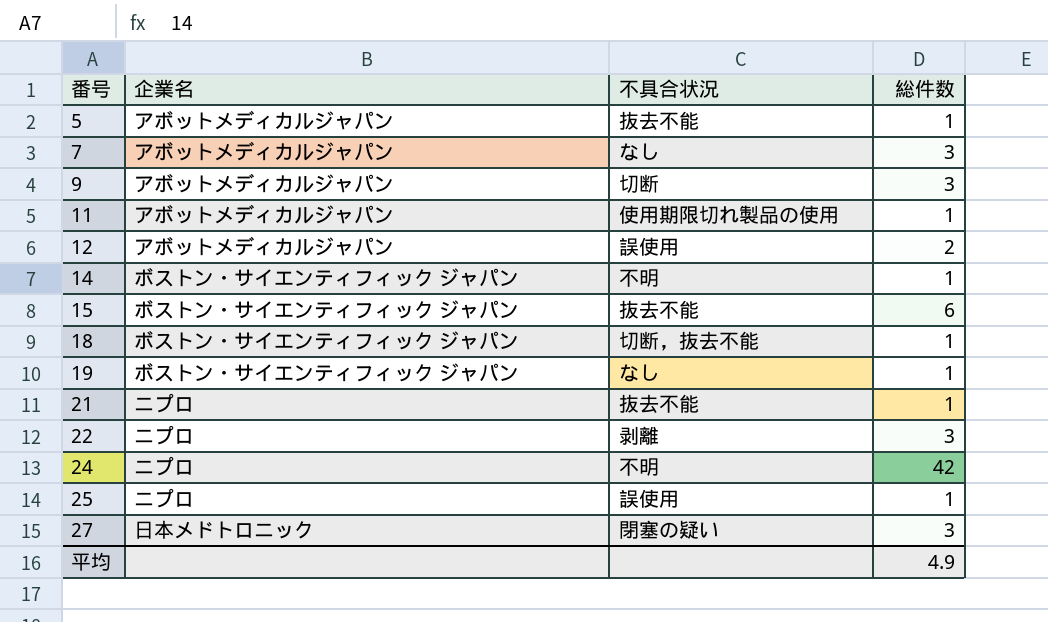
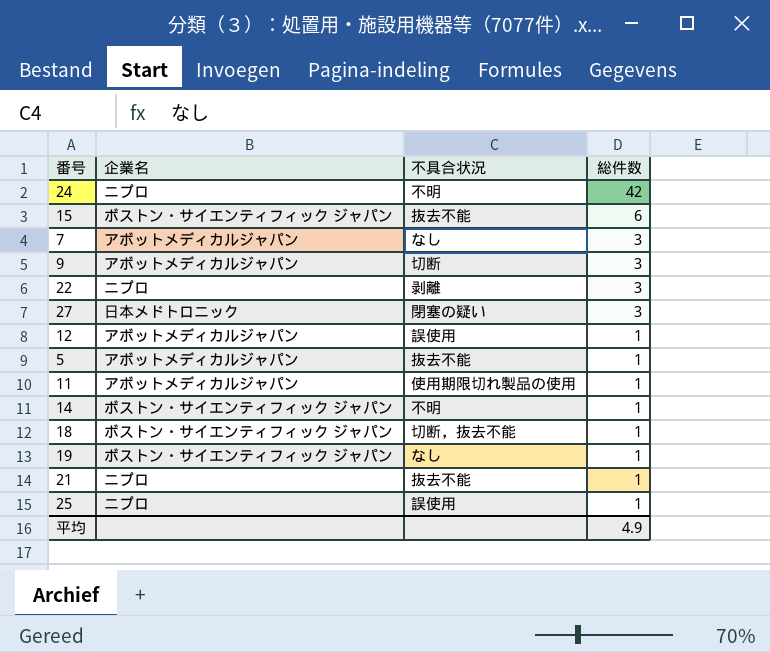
row order: 番号 ascending -> 総件数 descending
12 | 総件数: 2 -> 1

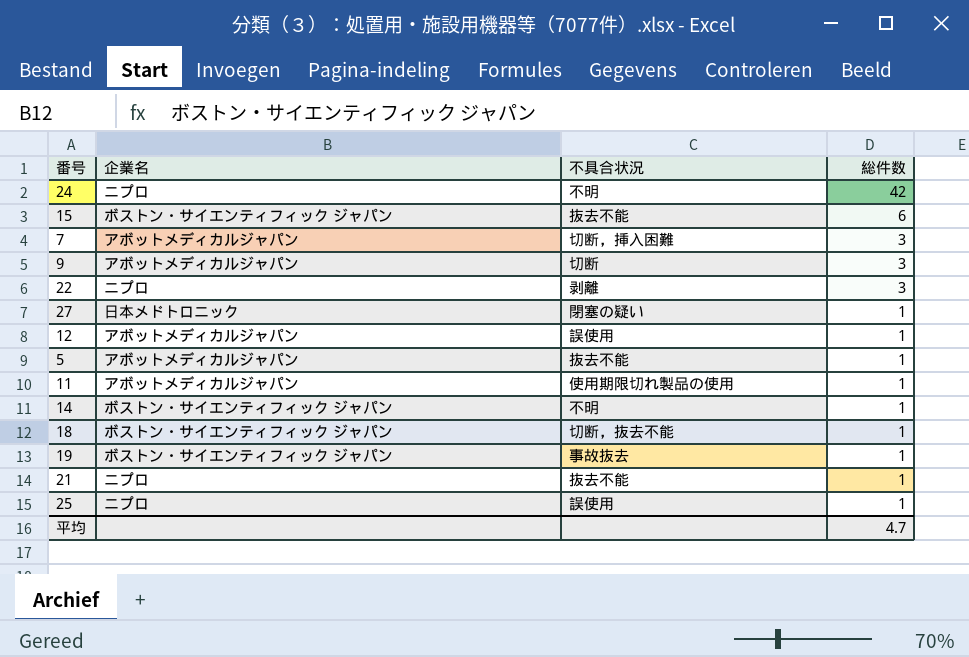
7 | 不具合状況: なし -> 切断，挿入困難
27 | 総件数: 3 -> 1
19 | 不具合状況: なし -> 事故抜去
平均 | 総件数: 4.9 -> 4.7

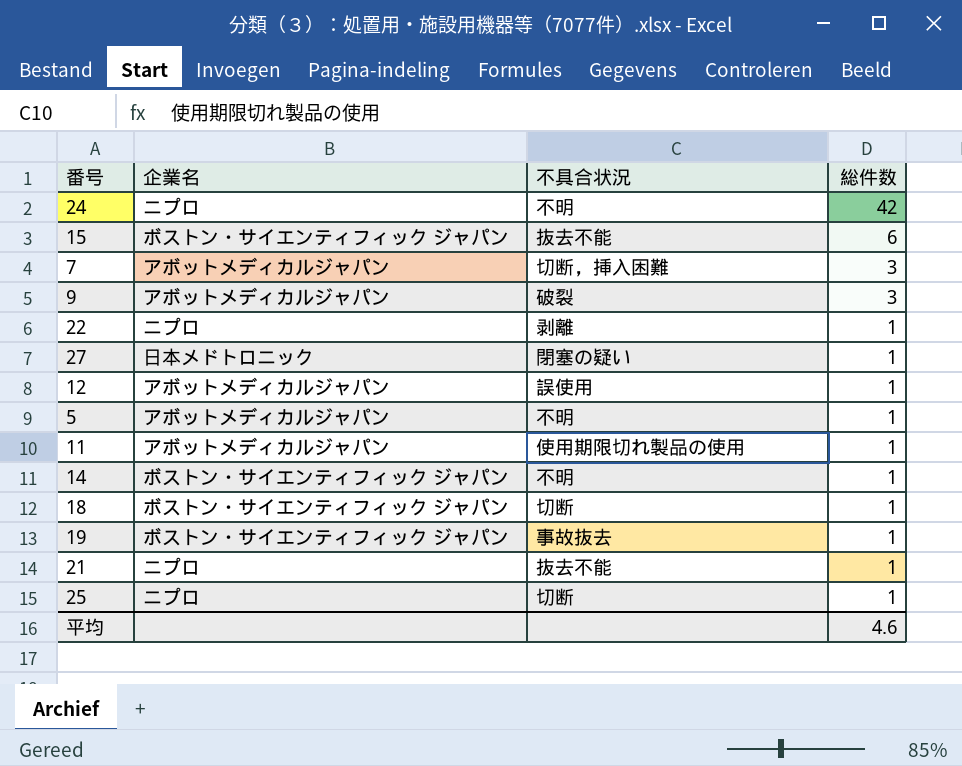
9 | 不具合状況: 切断 -> 破裂
22 | 総件数: 3 -> 1
5 | 不具合状況: 抜去不能 -> 不明
18 | 不具合状況: 切断，抜去不能 -> 切断
25 | 不具合状況: 誤使用 -> 切断
平均 | 総件数: 4.7 -> 4.6

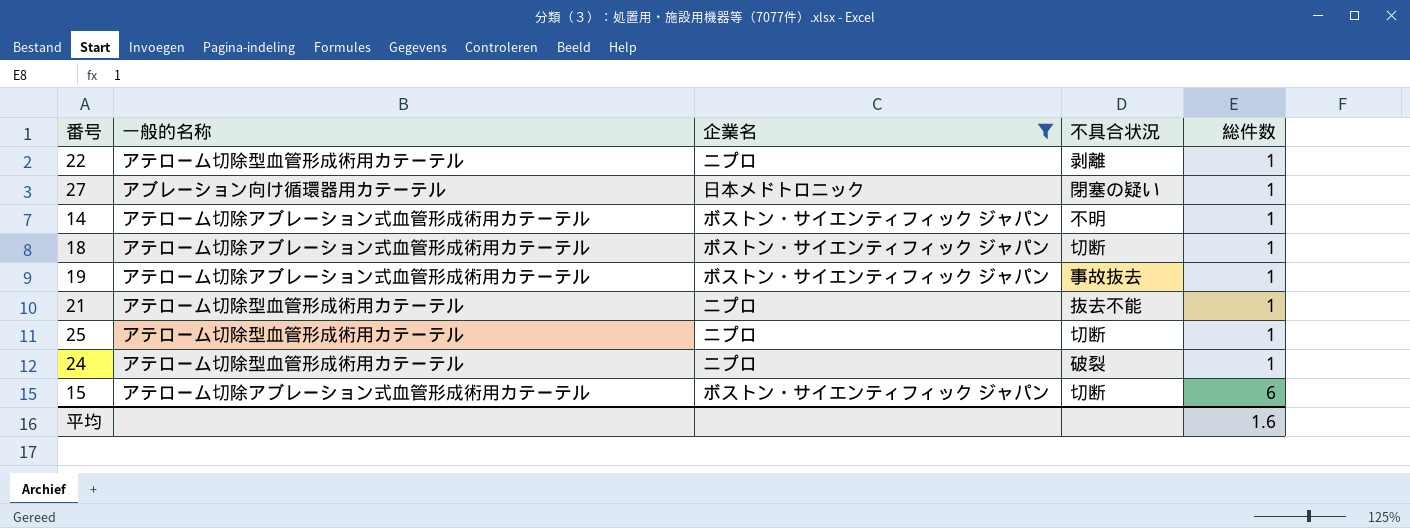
filter: none -> 企業名 != アボットメディカルジャパン
row order: 総件数 descending -> 総件数 ascending
column 一般的名称 | position: none -> 2
24 | 不具合状況: 不明 -> 破裂
24 | 総件数: 42 -> 1
15 | 不具合状況: 抜去不能 -> 切断
平均 | 総件数: 4.6 -> 1.6

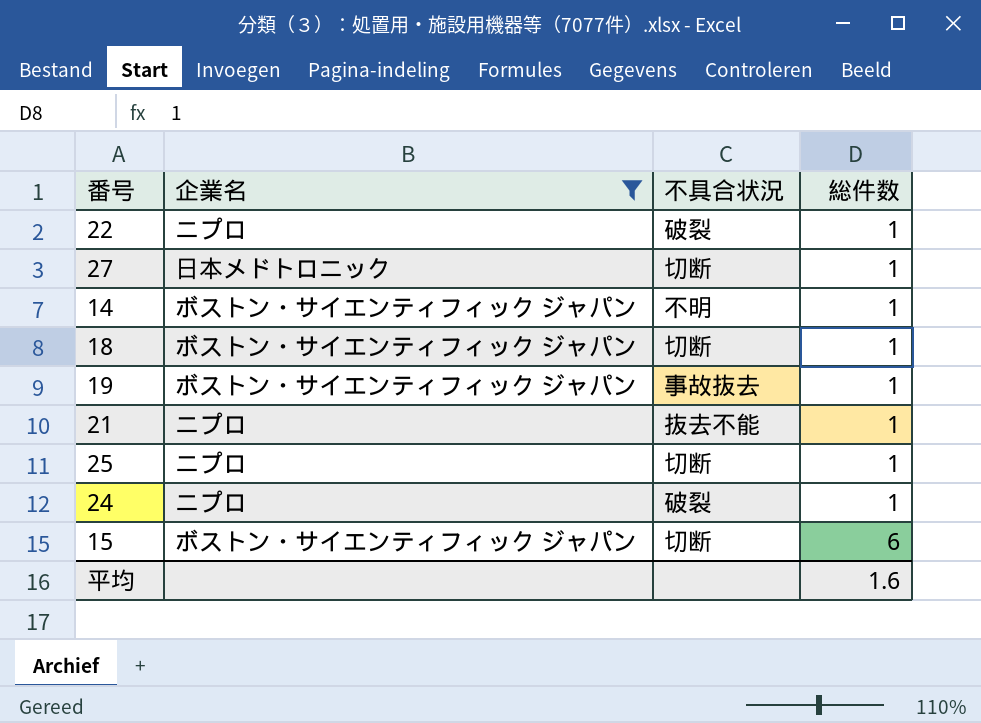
column 一般的名称 | position: 2 -> none
22 | 不具合状況: 剥離 -> 破裂
27 | 不具合状況: 閉塞の疑い -> 切断

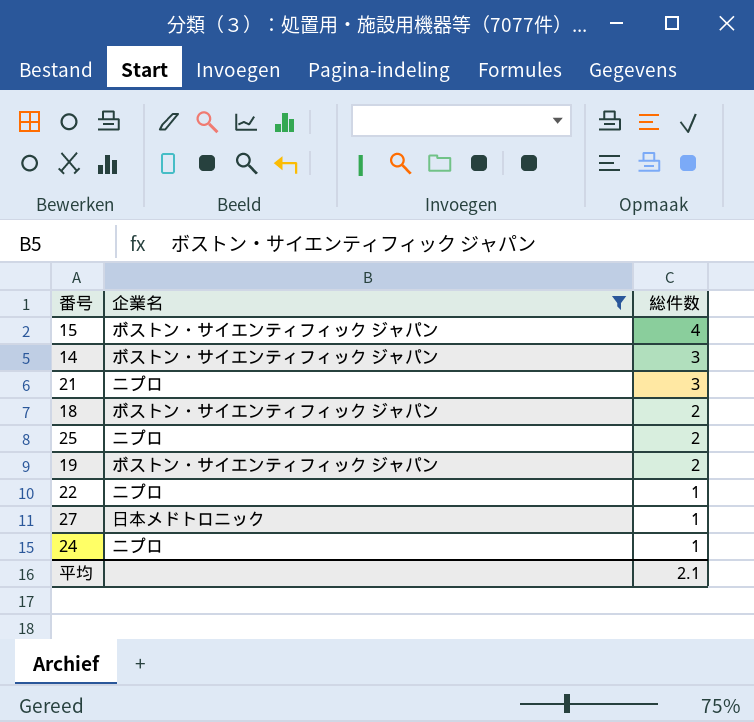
row order: 総件数 ascending -> 総件数 descending
column 不具合状況 | position: 3 -> none
15 | 総件数: 6 -> 4
14 | 総件数: 1 -> 3
21 | 総件数: 1 -> 3
18 | 総件数: 1 -> 2
25 | 総件数: 1 -> 2
19 | 総件数: 1 -> 2
平均 | 総件数: 1.6 -> 2.1

